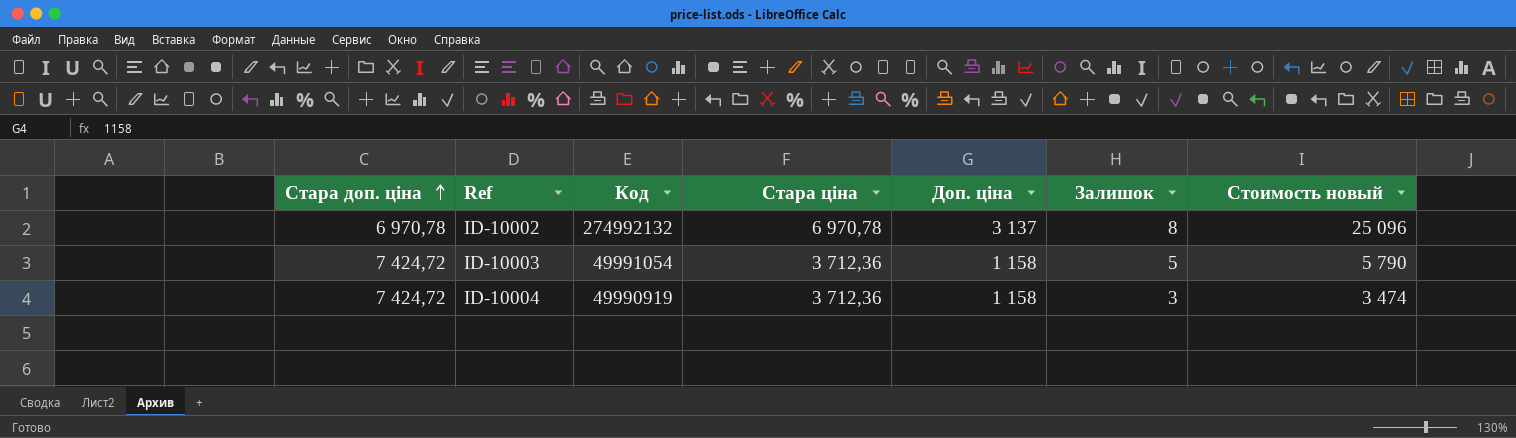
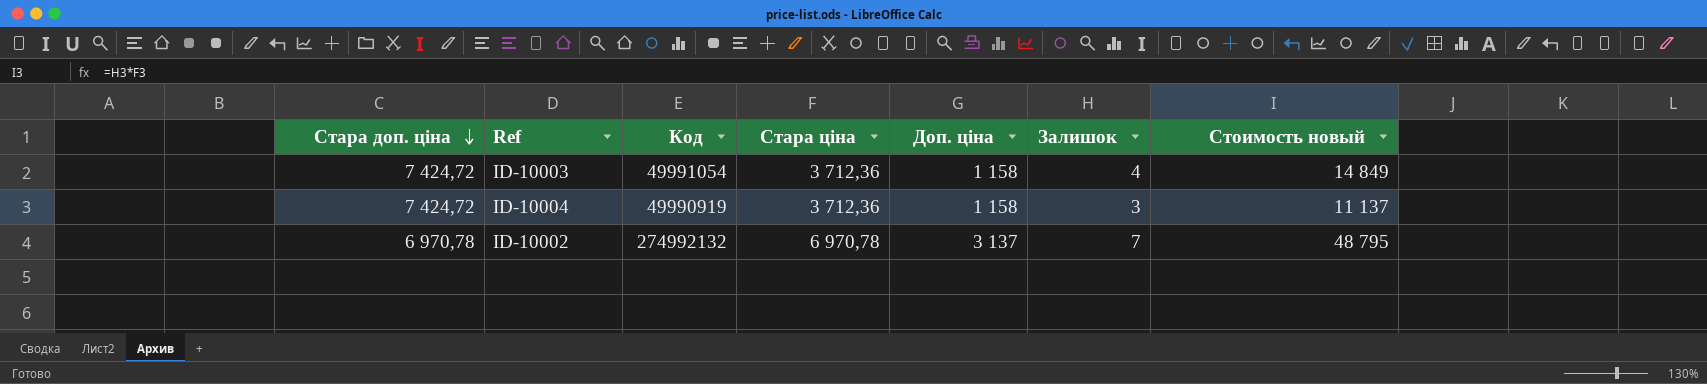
row order: Стара доп. ціна ascending -> Стара доп. ціна descending
column Стоимость новый | formula: [Доп. ціна] * [Залишок] -> [Стара ціна] * [Залишок]
ID-10003 | Залишок: 5 -> 4
ID-10002 | Залишок: 8 -> 7

